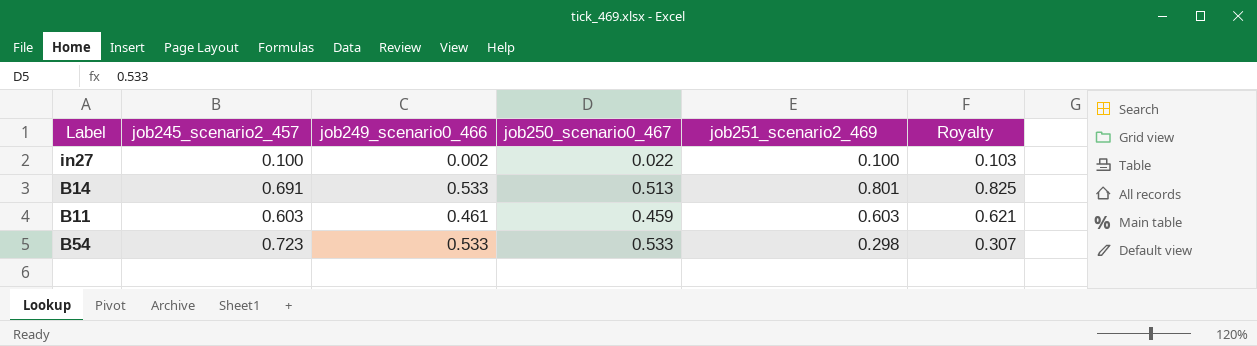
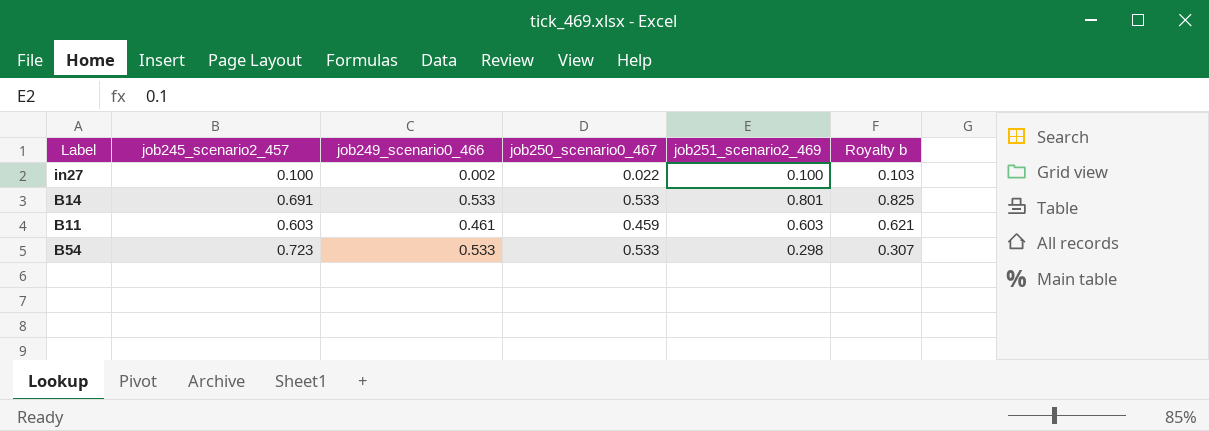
column name: Royalty -> Royalty b
B14 | job250_scenario0_467: 0.513 -> 0.533

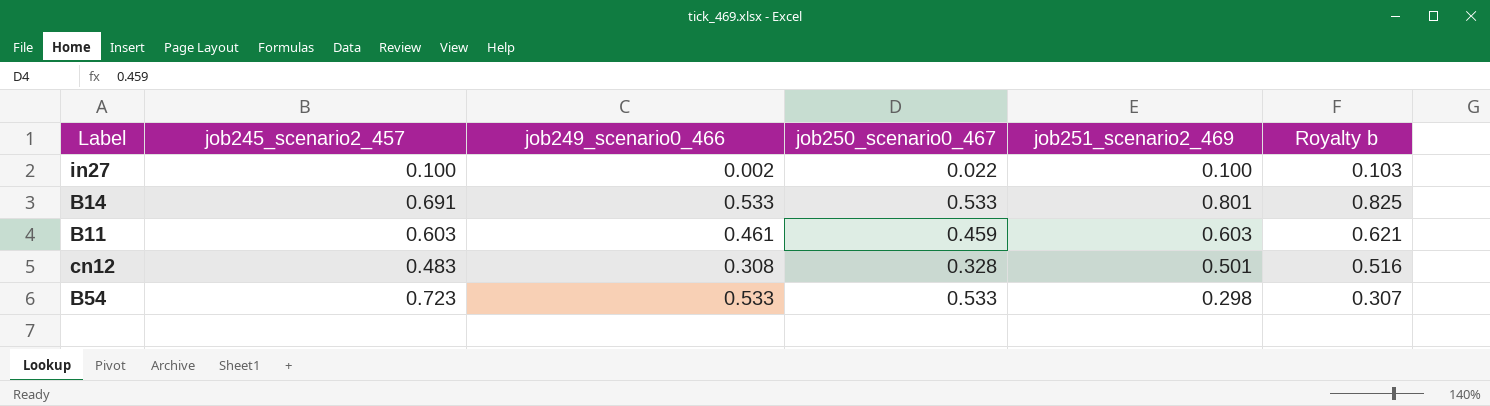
row cn12: none -> 0.483 | 0.308 | 0.328 | 0.501 | 0.516

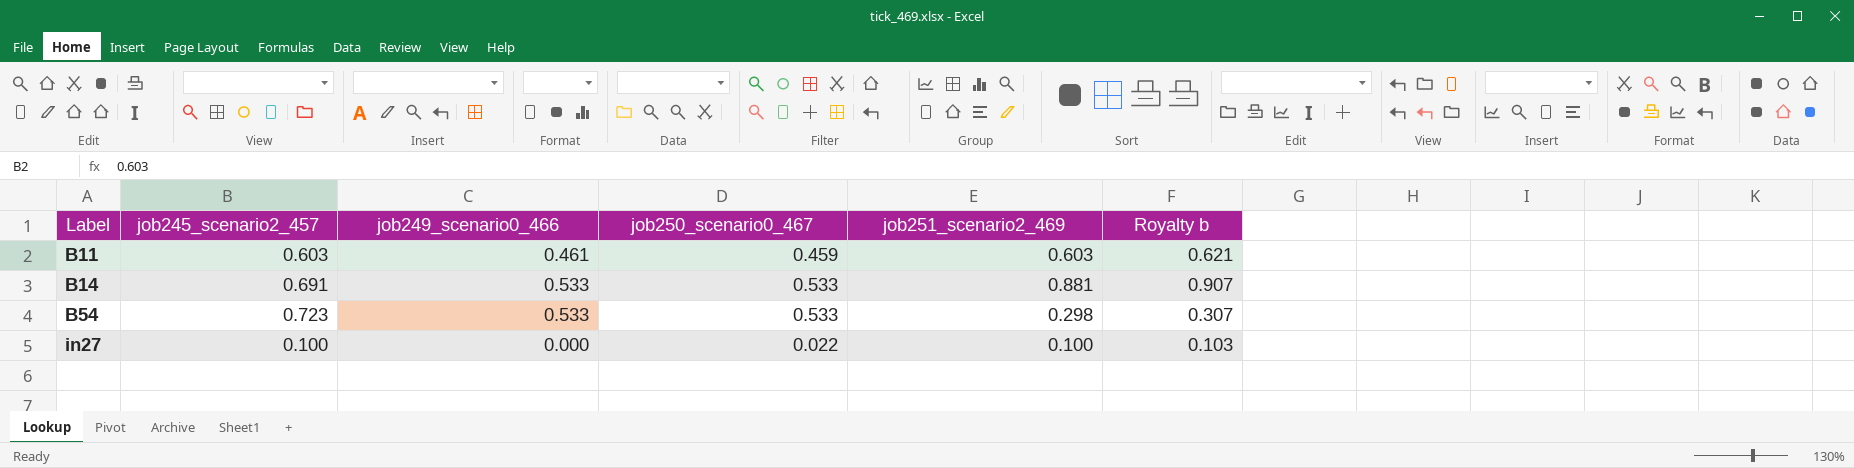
row order: none -> Label ascending
row cn12: 0.483 | 0.308 | 0.328 | 0.501 | 0.516 -> none
B14 | job251_scenario2_469: 0.801 -> 0.881
B14 | Royalty b: 0.825 -> 0.907
in27 | job249_scenario0_466: 0.002 -> 0.000

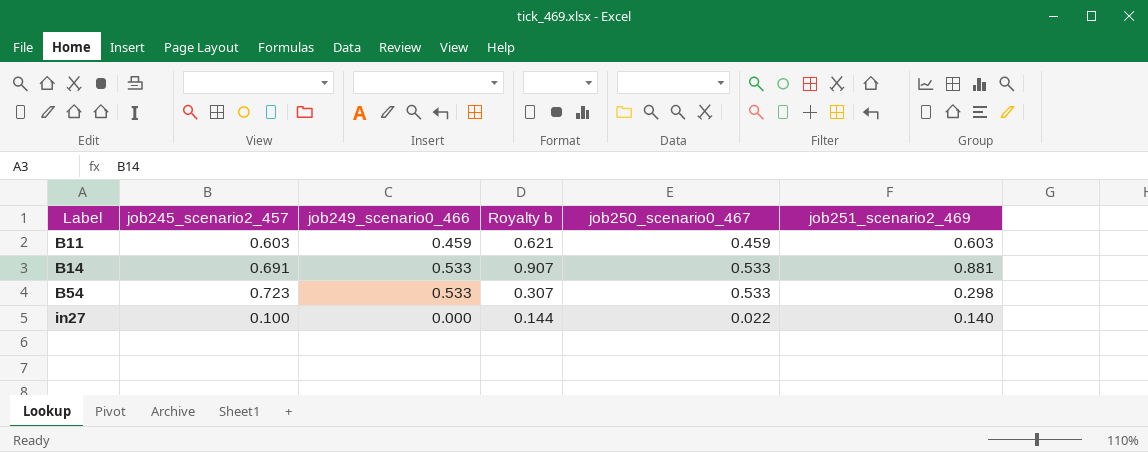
column Royalty b | position: 6 -> 4
B11 | job249_scenario0_466: 0.461 -> 0.459
in27 | Royalty b: 0.103 -> 0.144
in27 | job251_scenario2_469: 0.100 -> 0.140

